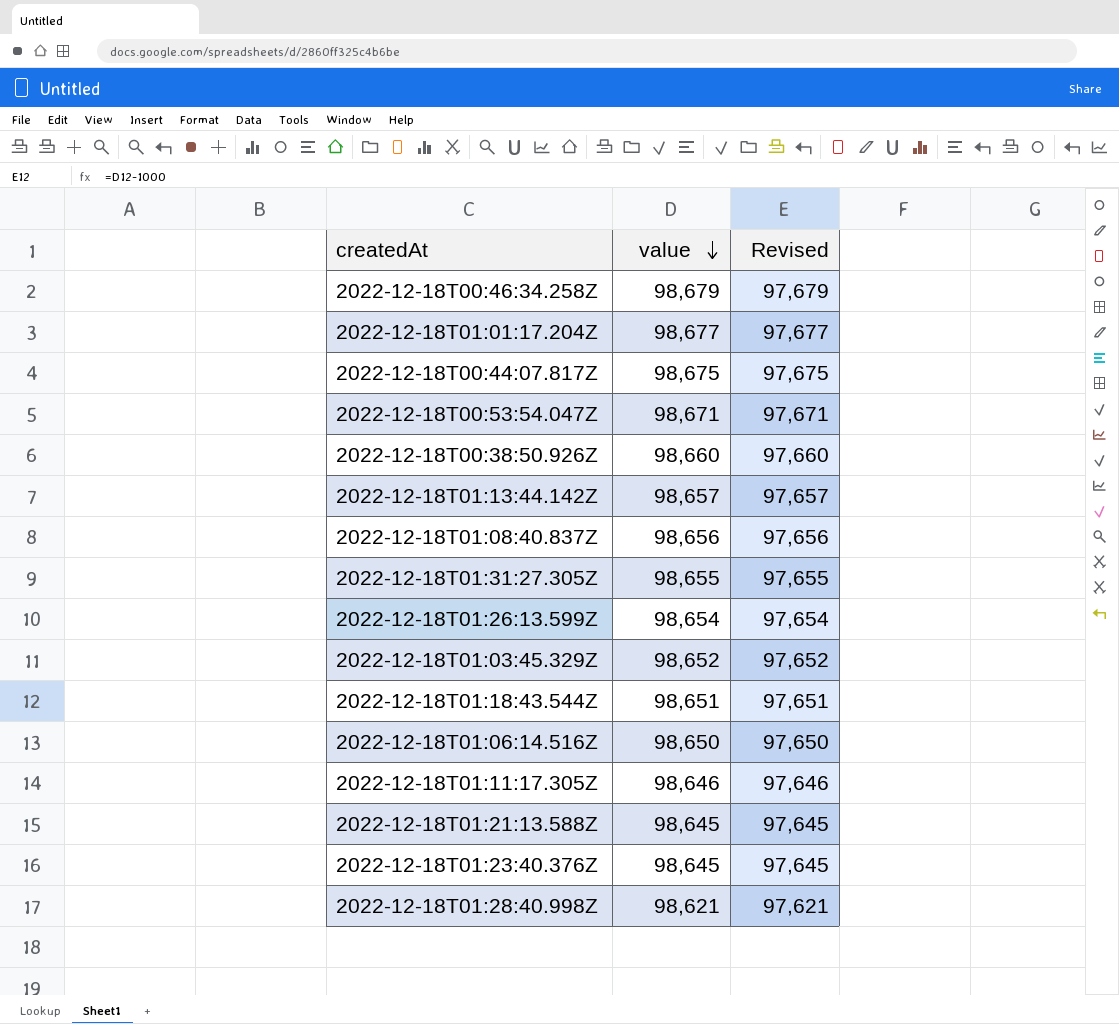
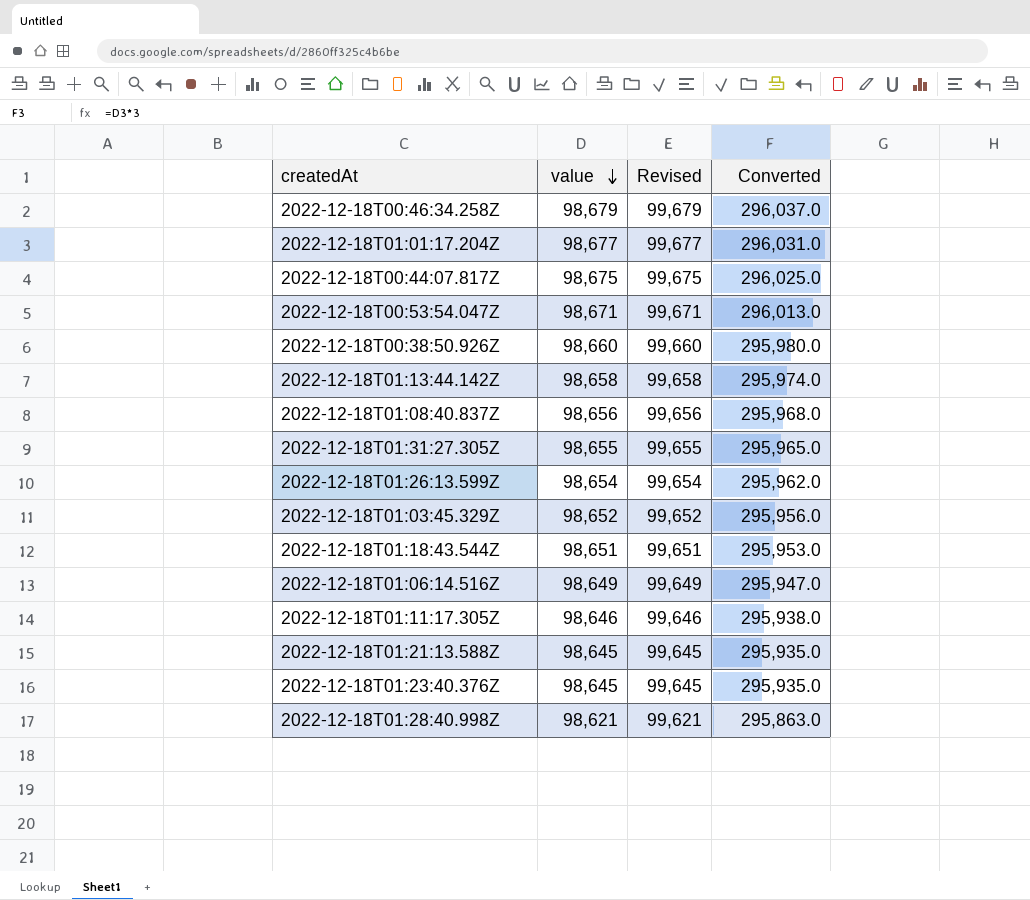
column Revised | formula: [value] - 1000 -> [value] + 1000
column Converted | formula: none -> [value] * 3
2022-12-18T01:13:44.142Z | value: 98,657 -> 98,658
2022-12-18T01:06:14.516Z | value: 98,650 -> 98,649

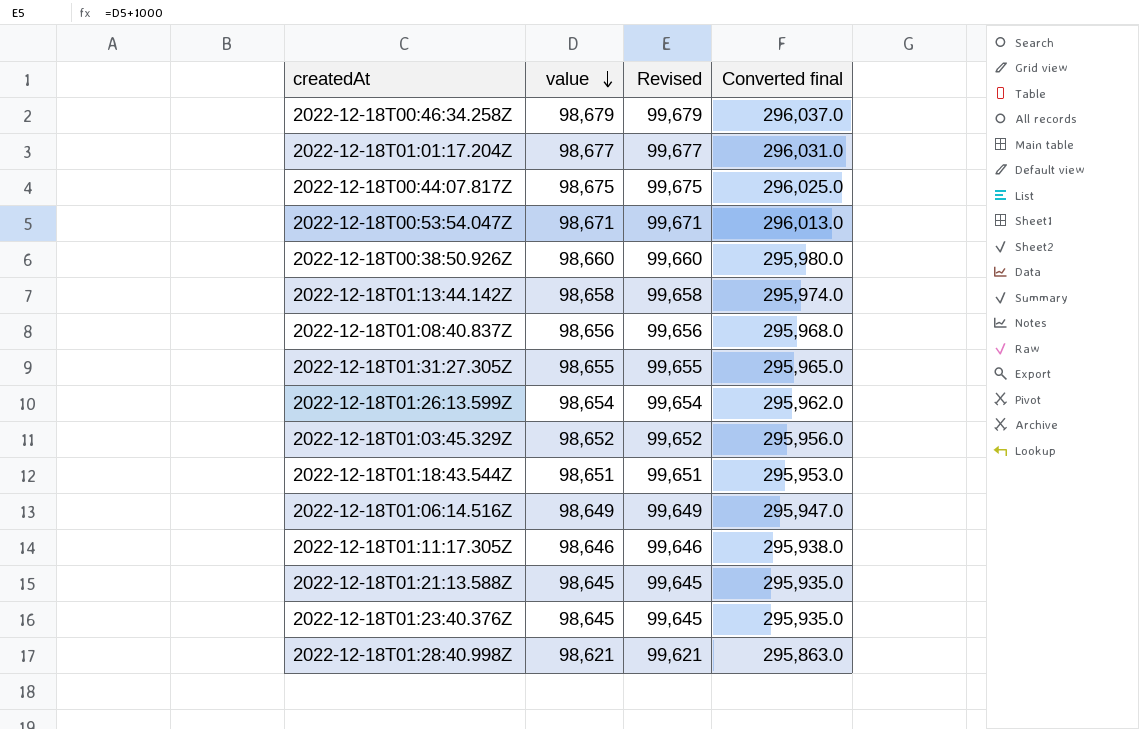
column name: Converted -> Converted final

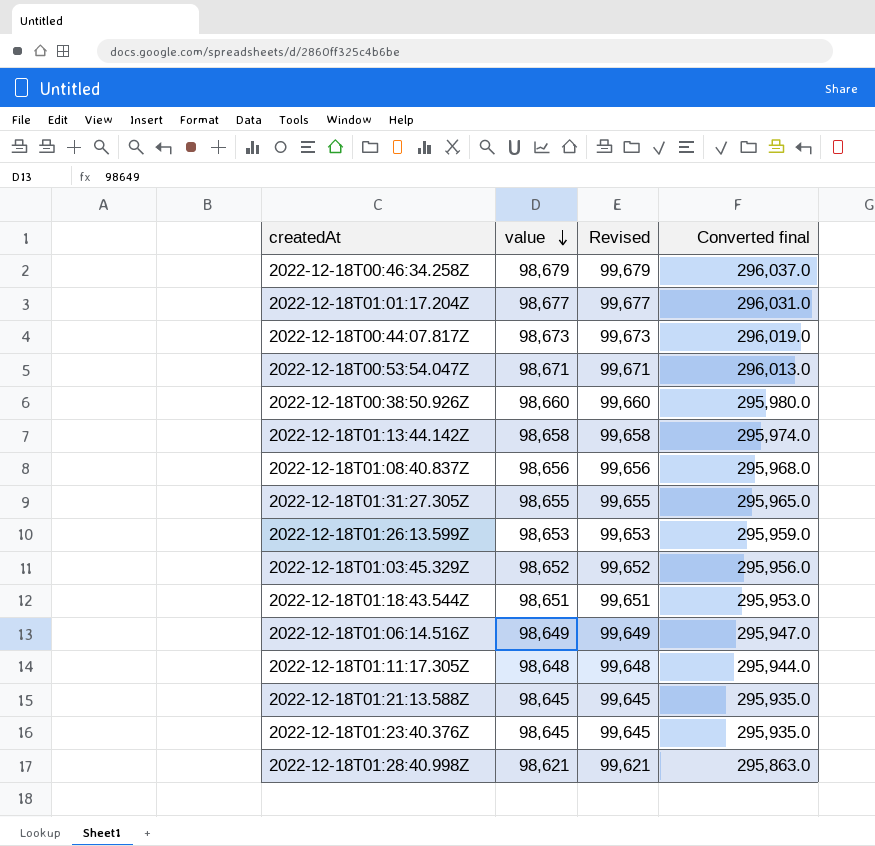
2022-12-18T00:44:07.817Z | value: 98,675 -> 98,673
2022-12-18T00:44:07.817Z | Revised: 99,675 -> 99,673
2022-12-18T00:44:07.817Z | Converted final: 296,025.0 -> 296,019.0
2022-12-18T01:26:13.599Z | value: 98,654 -> 98,653
2022-12-18T01:26:13.599Z | Revised: 99,654 -> 99,653
2022-12-18T01:26:13.599Z | Converted final: 295,962.0 -> 295,959.0
2022-12-18T01:11:17.305Z | value: 98,646 -> 98,648
2022-12-18T01:11:17.305Z | Revised: 99,646 -> 99,648
2022-12-18T01:11:17.305Z | Converted final: 295,938.0 -> 295,944.0

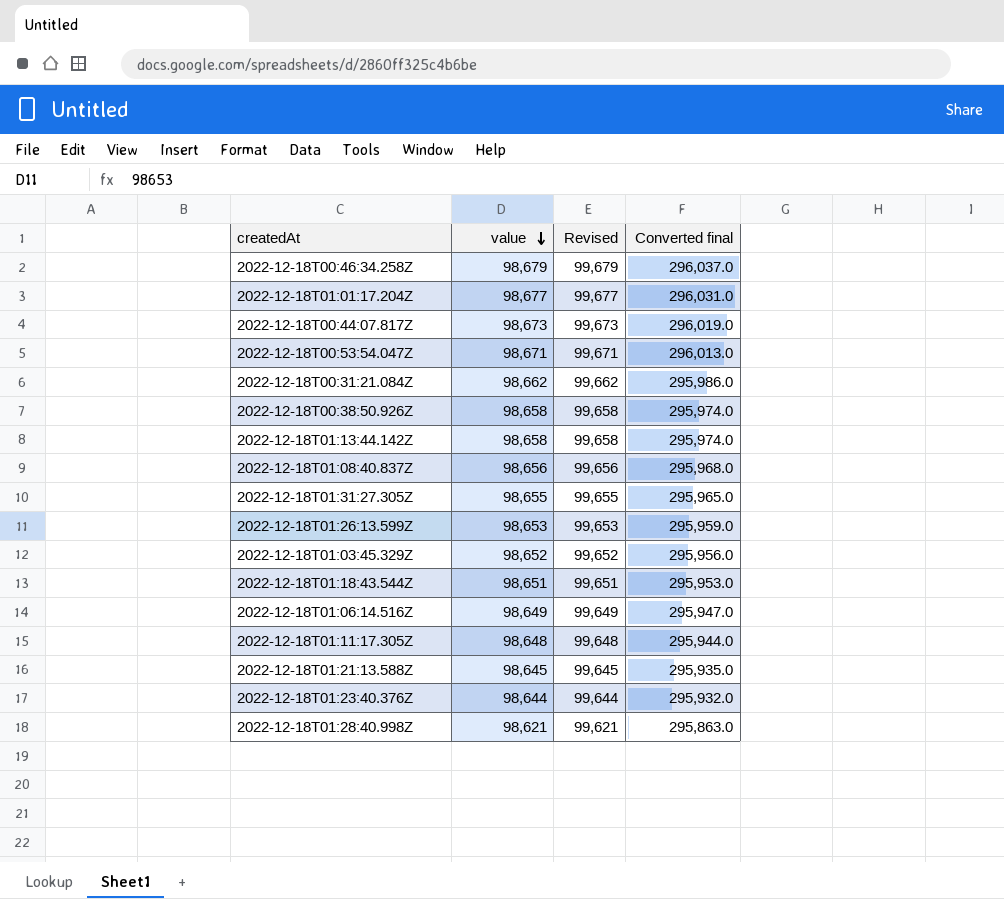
row 2022-12-18T00:31:21.084Z: none -> 98,662 | 99,662 | 295,986.0
2022-12-18T00:38:50.926Z | value: 98,660 -> 98,658
2022-12-18T00:38:50.926Z | Revised: 99,660 -> 99,658
2022-12-18T00:38:50.926Z | Converted final: 295,980.0 -> 295,974.0
2022-12-18T01:23:40.376Z | value: 98,645 -> 98,644
2022-12-18T01:23:40.376Z | Revised: 99,645 -> 99,644
2022-12-18T01:23:40.376Z | Converted final: 295,935.0 -> 295,932.0

